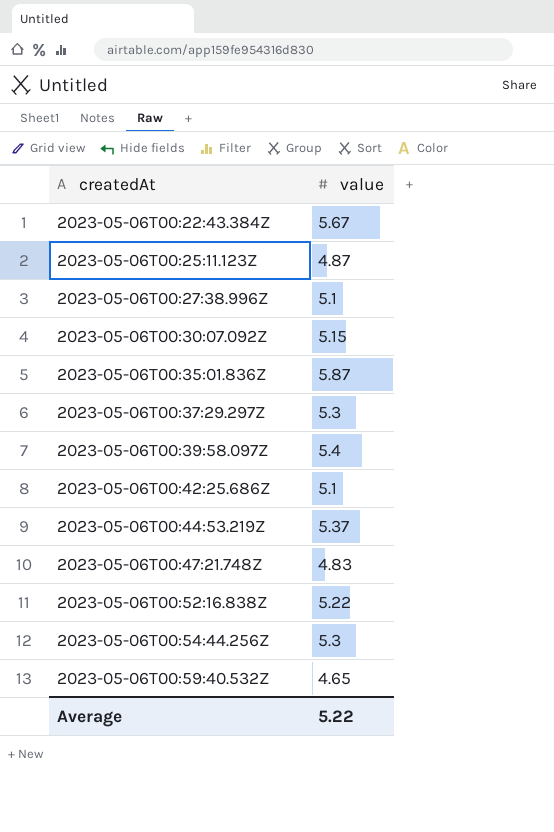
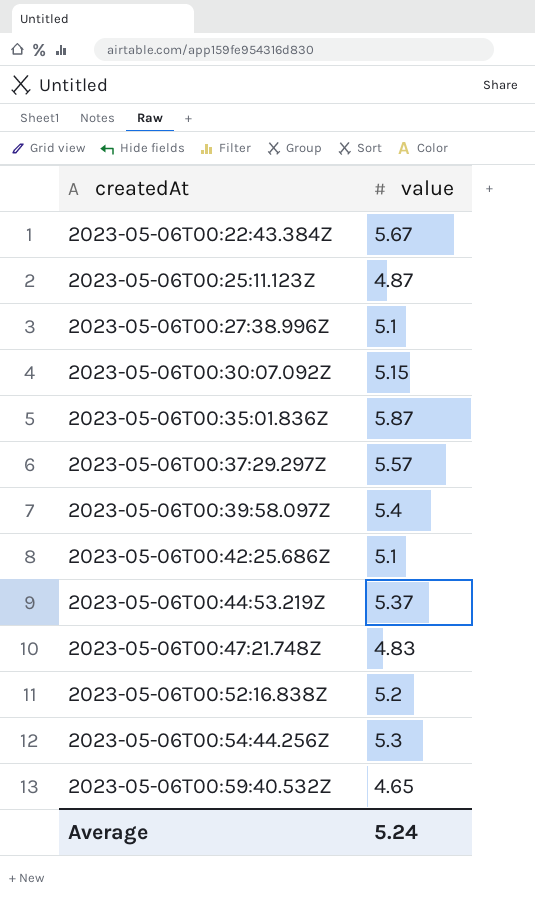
2023-05-06T00:37:29.297Z | value: 5.3 -> 5.57
2023-05-06T00:52:16.838Z | value: 5.22 -> 5.2
Average | value: 5.22 -> 5.24

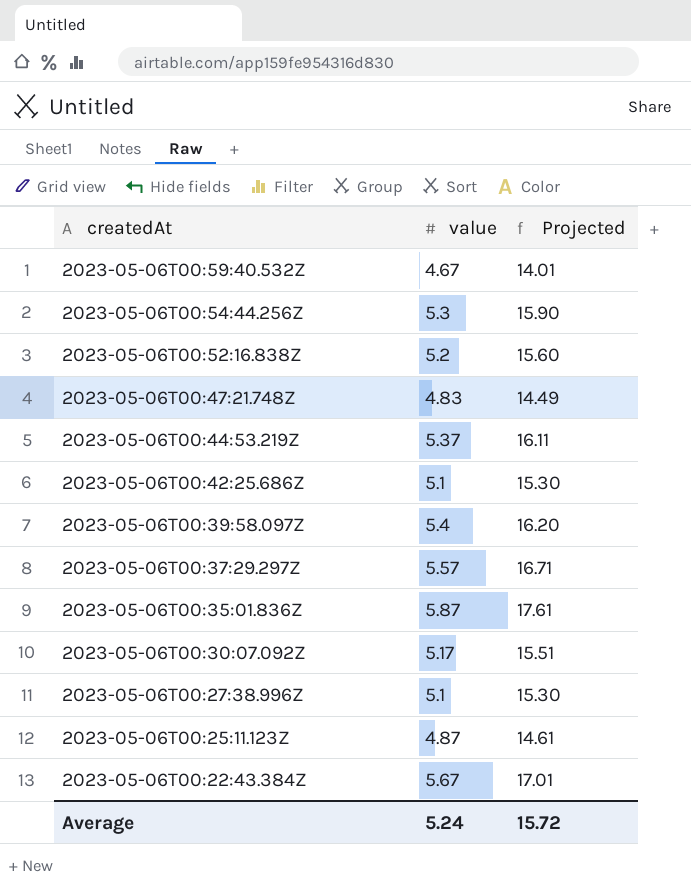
row order: createdAt ascending -> createdAt descending
column Projected | formula: none -> [value] * 3
2023-05-06T00:59:40.532Z | value: 4.65 -> 4.67
2023-05-06T00:30:07.092Z | value: 5.15 -> 5.17

